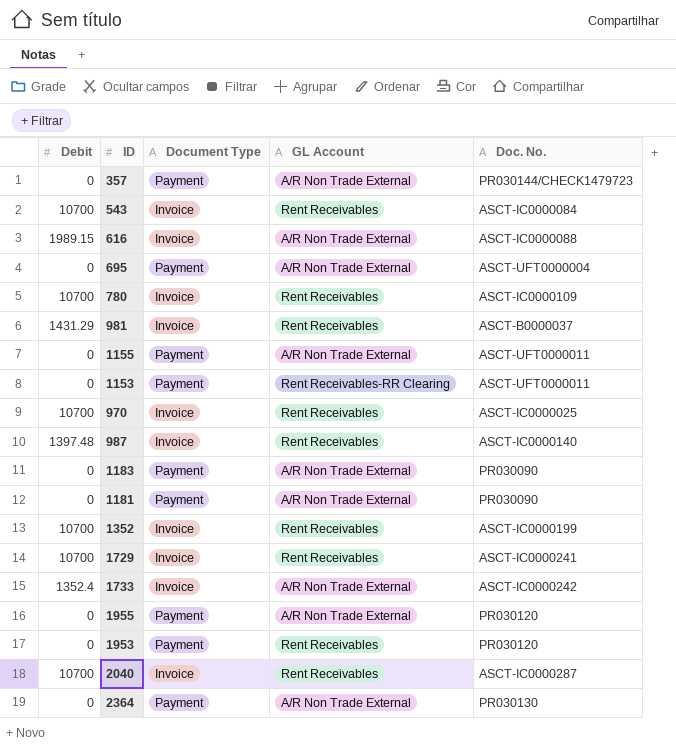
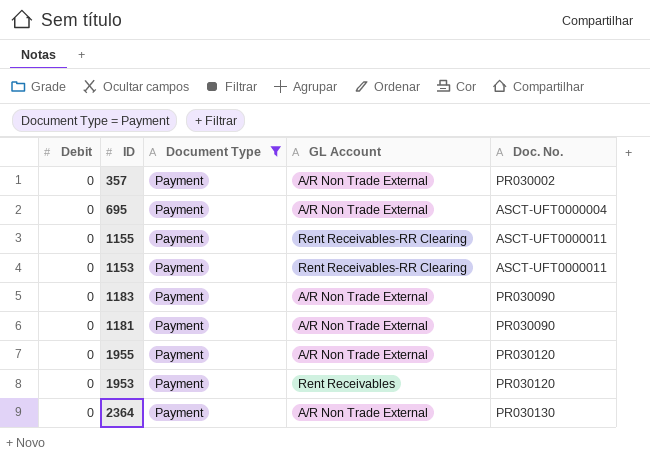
filter: none -> Document Type = Payment
357 | Doc. No.: PR030144/CHECK1479723 -> PR030002
1155 | GL Account: A/R Non Trade External -> Rent Receivables-RR Clearing

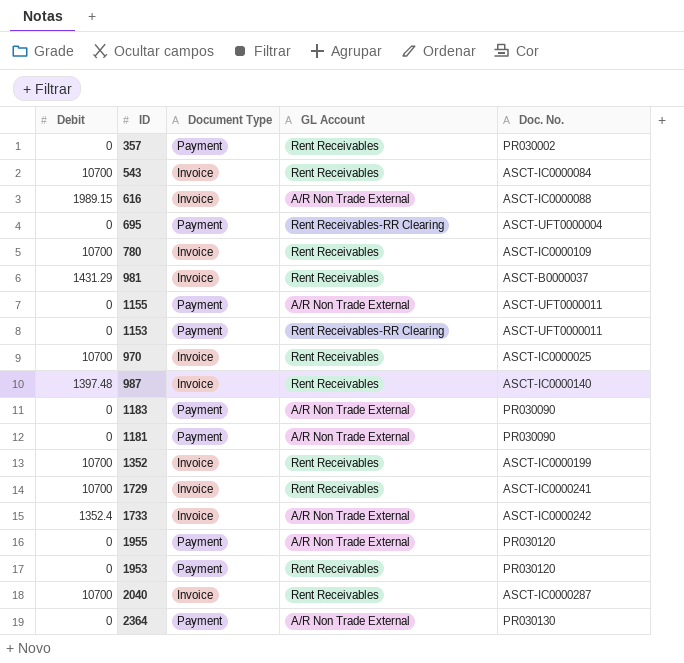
filter: Document Type = Payment -> none
357 | GL Account: A/R Non Trade External -> Rent Receivables
695 | GL Account: A/R Non Trade External -> Rent Receivables-RR Clearing
1155 | GL Account: Rent Receivables-RR Clearing -> A/R Non Trade External

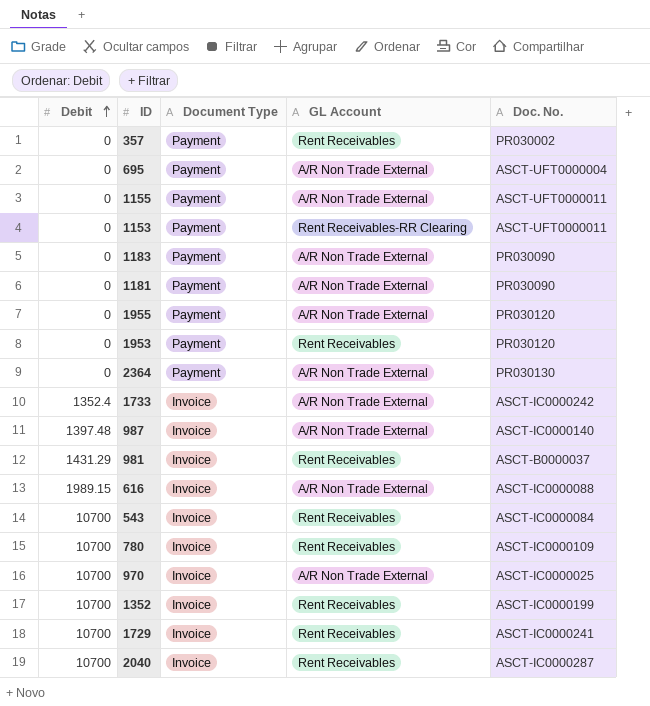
row order: none -> Debit ascending
695 | GL Account: Rent Receivables-RR Clearing -> A/R Non Trade External
987 | GL Account: Rent Receivables -> A/R Non Trade External
970 | GL Account: Rent Receivables -> A/R Non Trade External

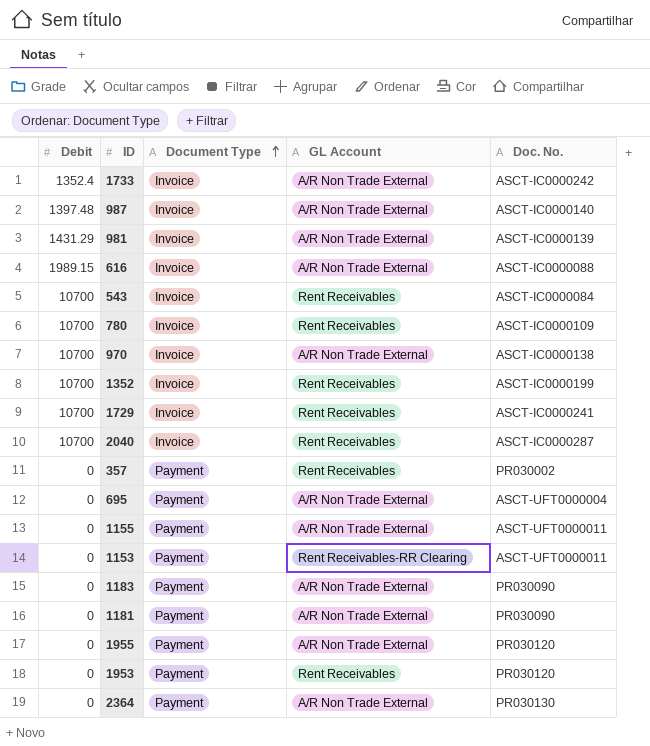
row order: Debit ascending -> Document Type ascending
981 | GL Account: Rent Receivables -> A/R Non Trade External
981 | Doc. No.: ASCT-B0000037 -> ASCT-IC0000139
970 | Doc. No.: ASCT-IC0000025 -> ASCT-IC0000138

